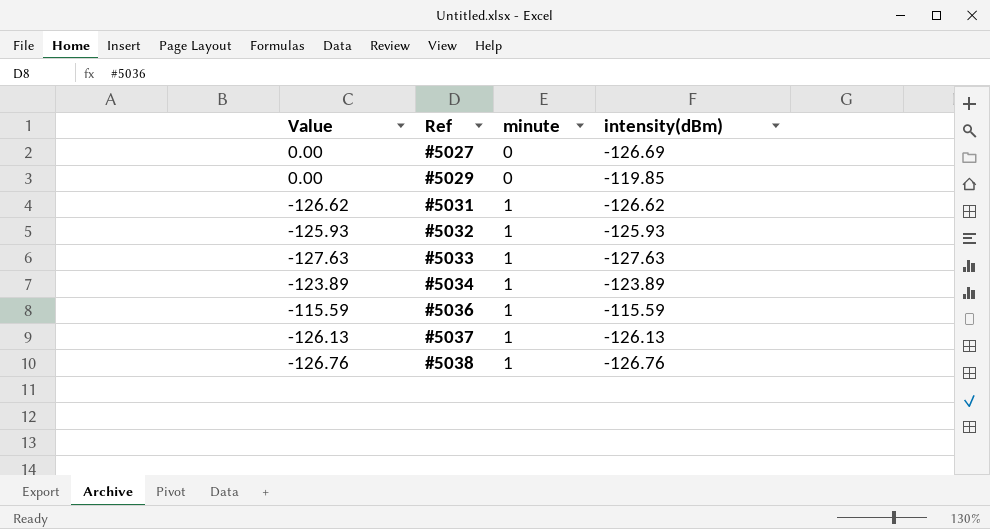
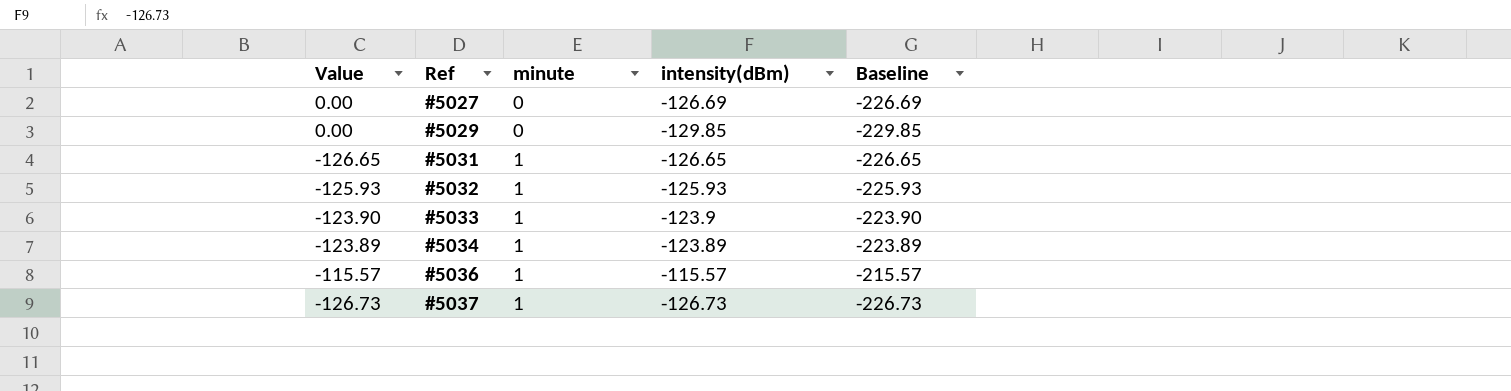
column Baseline | formula: none -> [intensity(dBm)] - 100
row #5038: -126.76 | 1 | -126.76 -> none
#5029 | intensity(dBm): -119.85 -> -129.85
#5031 | Value: -126.62 -> -126.65
#5031 | intensity(dBm): -126.62 -> -126.65
#5033 | Value: -127.63 -> -123.90
#5033 | intensity(dBm): -127.63 -> -123.9
#5036 | Value: -115.59 -> -115.57
#5036 | intensity(dBm): -115.59 -> -115.57
#5037 | Value: -126.13 -> -126.73
#5037 | intensity(dBm): -126.13 -> -126.73

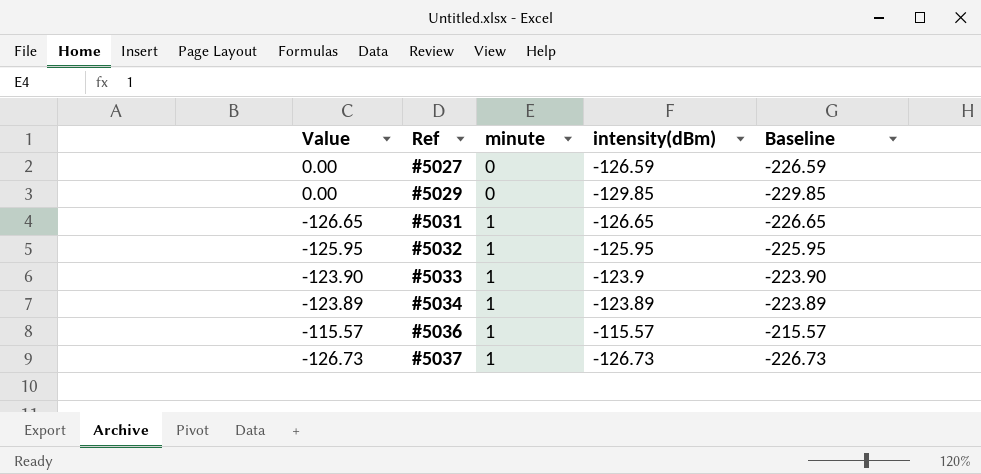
#5027 | intensity(dBm): -126.69 -> -126.59
#5027 | Baseline: -226.69 -> -226.59
#5032 | Value: -125.93 -> -125.95
#5032 | intensity(dBm): -125.93 -> -125.95
#5032 | Baseline: -225.93 -> -225.95

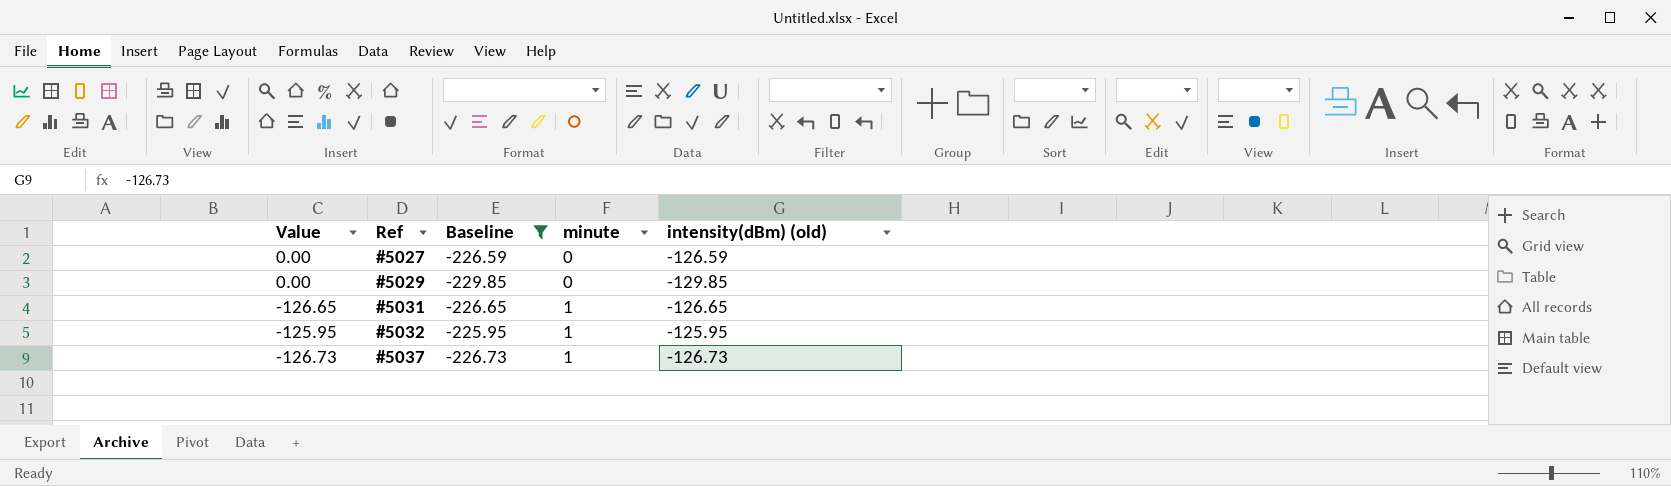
filter: none -> Baseline <= -225.95
column Baseline | position: 5 -> 3
column name: intensity(dBm) -> intensity(dBm) (old)

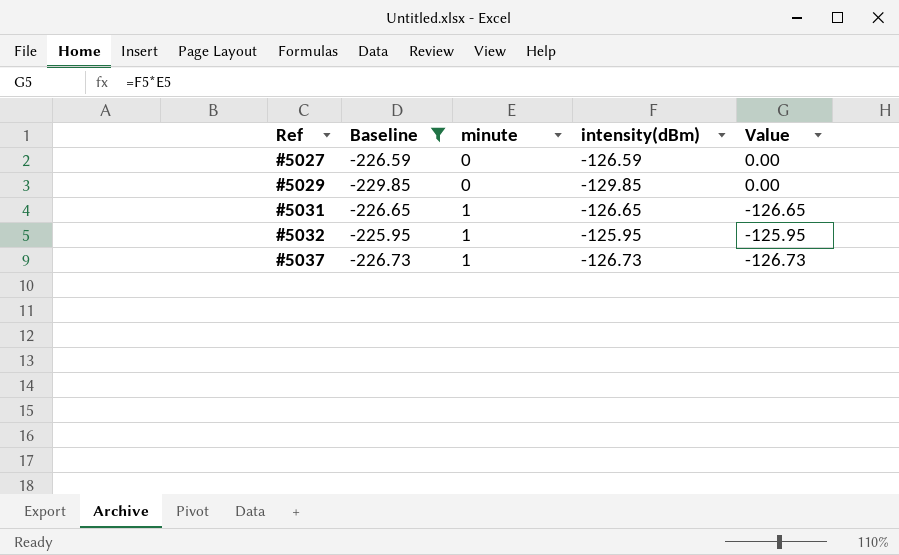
column name: intensity(dBm) (old) -> intensity(dBm)
column Value | position: 1 -> 5

